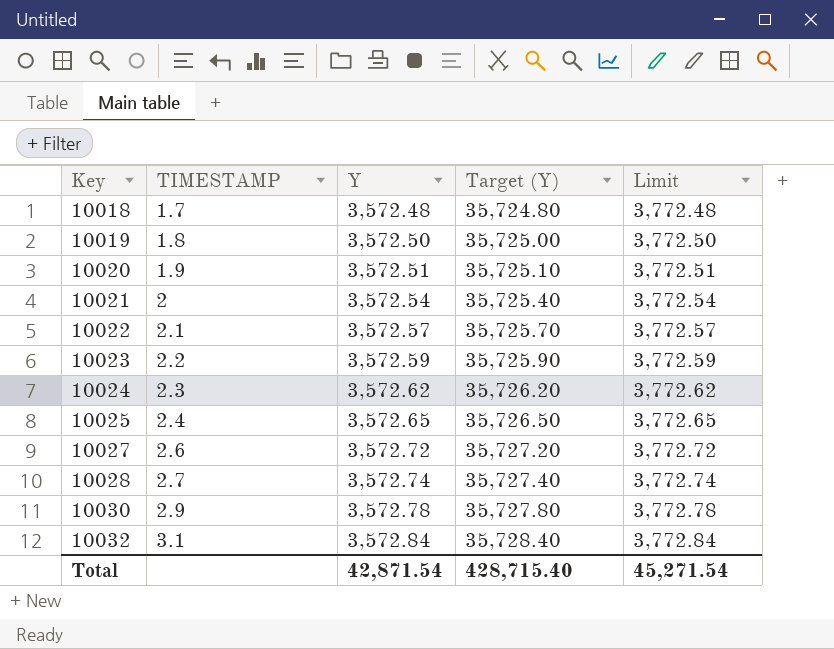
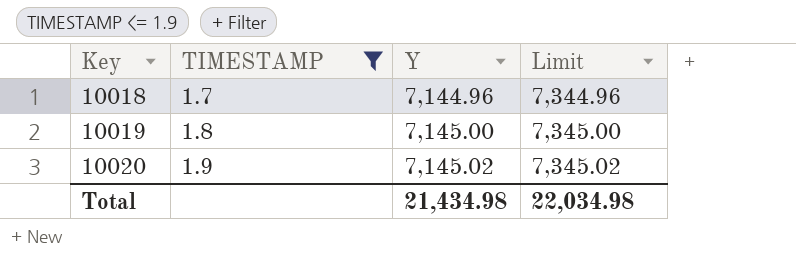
filter: none -> TIMESTAMP <= 1.9
column Target (Y) | formula: [Y] * 10 -> none
10018 | Y: 3,572.48 -> 7,144.96
10018 | Limit: 3,772.48 -> 7,344.96
10019 | Y: 3,572.50 -> 7,145.00
10019 | Limit: 3,772.50 -> 7,345.00
10020 | Y: 3,572.51 -> 7,145.02
10020 | Limit: 3,772.51 -> 7,345.02
Total | Y: 42,871.54 -> 21,434.98
Total | Limit: 45,271.54 -> 22,034.98

